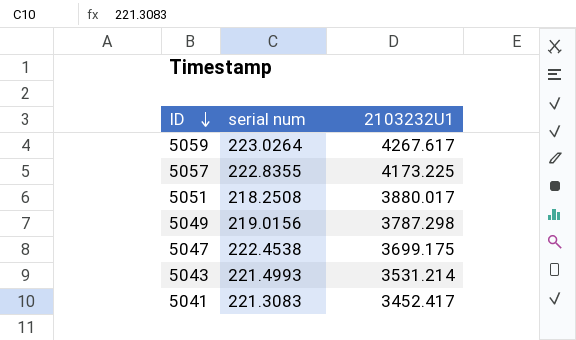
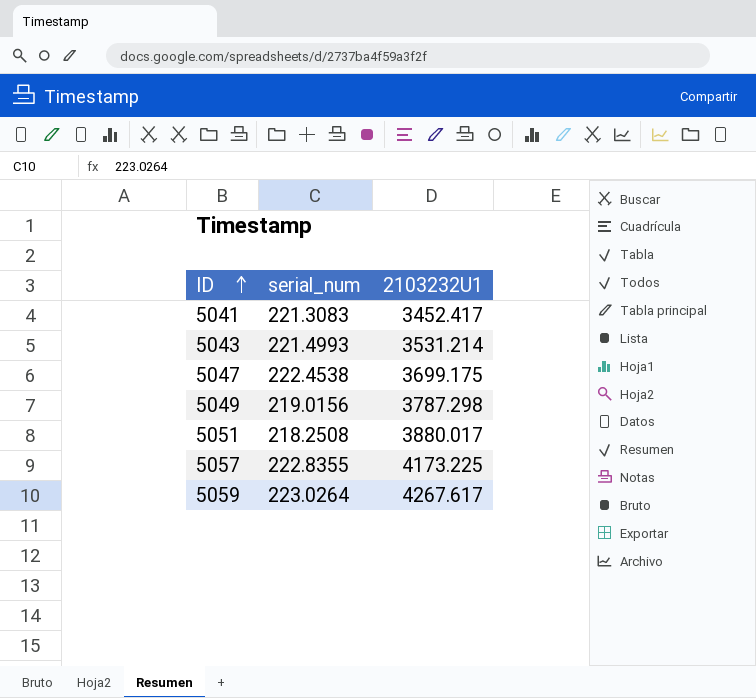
row order: ID descending -> ID ascending
column name: serial num -> serial_num

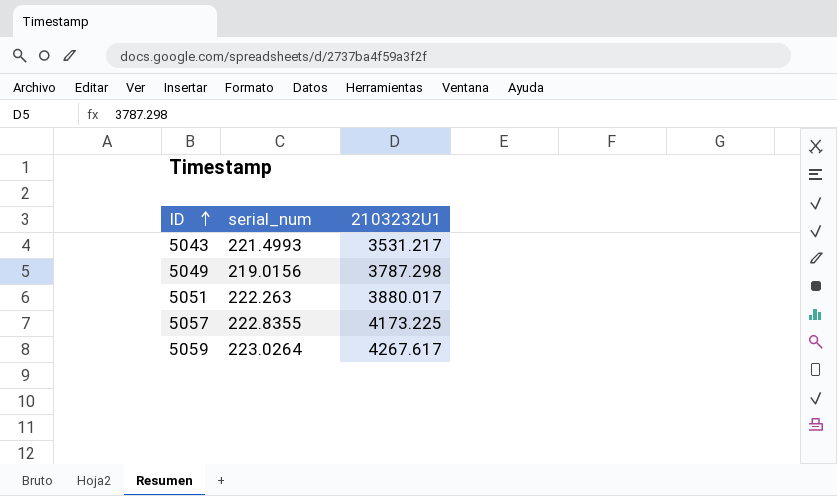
row 5041: 221.3083 | 3452.417 -> none
row 5047: 222.4538 | 3699.175 -> none
5043 | 2103232U1: 3531.214 -> 3531.217
5051 | serial_num: 218.2508 -> 222.263

